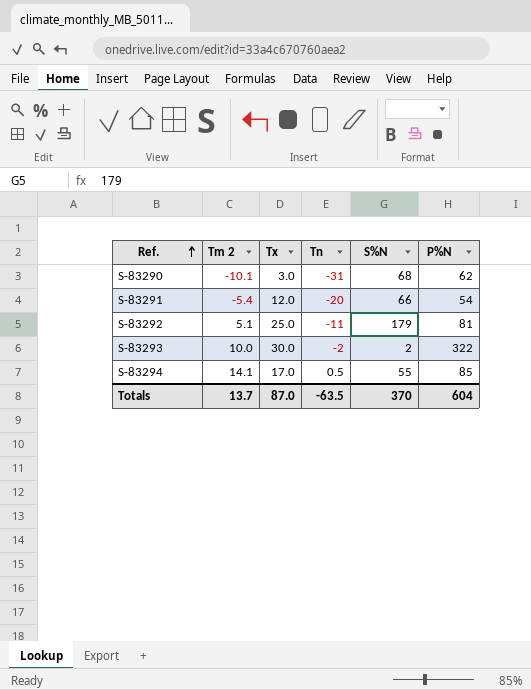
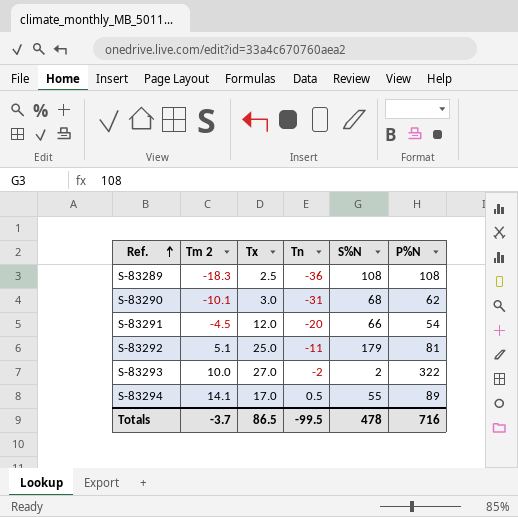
row S-83289: none -> -18.3 | 2.5 | -36 | 108 | 108
S-83291 | Tm 2: -5.4 -> -4.5
S-83293 | Tx: 30.0 -> 27.0
S-83294 | P%N: 85 -> 89
Totals | Tm 2: 13.7 -> -3.7
Totals | Tx: 87.0 -> 86.5
Totals | Tn: -63.5 -> -99.5
Totals | S%N: 370 -> 478
Totals | P%N: 604 -> 716

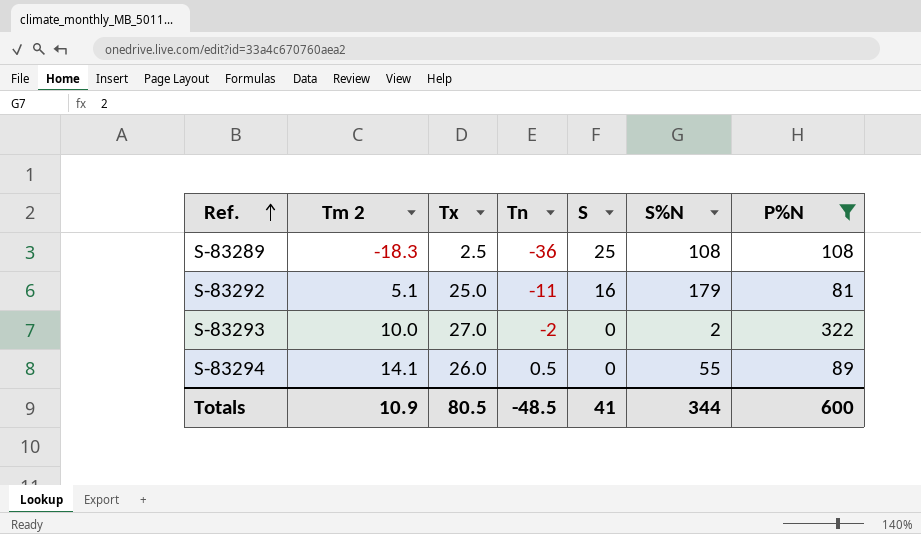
filter: none -> P%N >= 81
column S | position: none -> 5
S-83294 | Tx: 17.0 -> 26.0
Totals | Tm 2: -3.7 -> 10.9
Totals | Tx: 86.5 -> 80.5
Totals | Tn: -99.5 -> -48.5
Totals | S%N: 478 -> 344
Totals | P%N: 716 -> 600

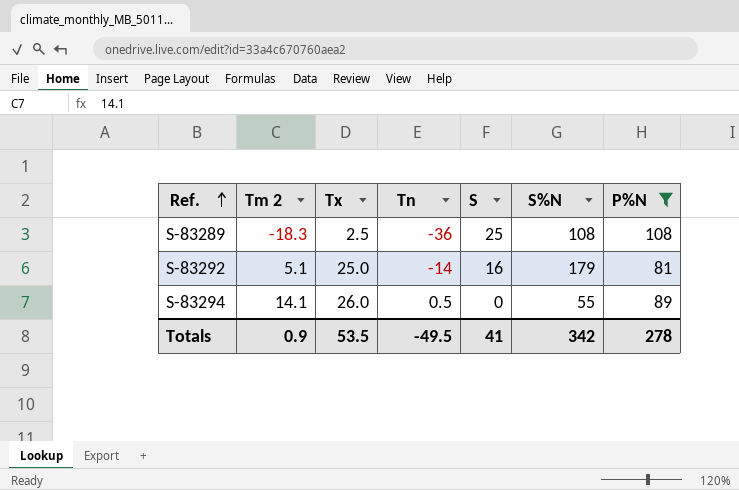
row S-83293: 10.0 | 27.0 | -2 | 0 | 2 | 322 -> none
S-83292 | Tn: -11 -> -14
Totals | Tm 2: 10.9 -> 0.9
Totals | Tx: 80.5 -> 53.5
Totals | Tn: -48.5 -> -49.5
Totals | S%N: 344 -> 342
Totals | P%N: 600 -> 278

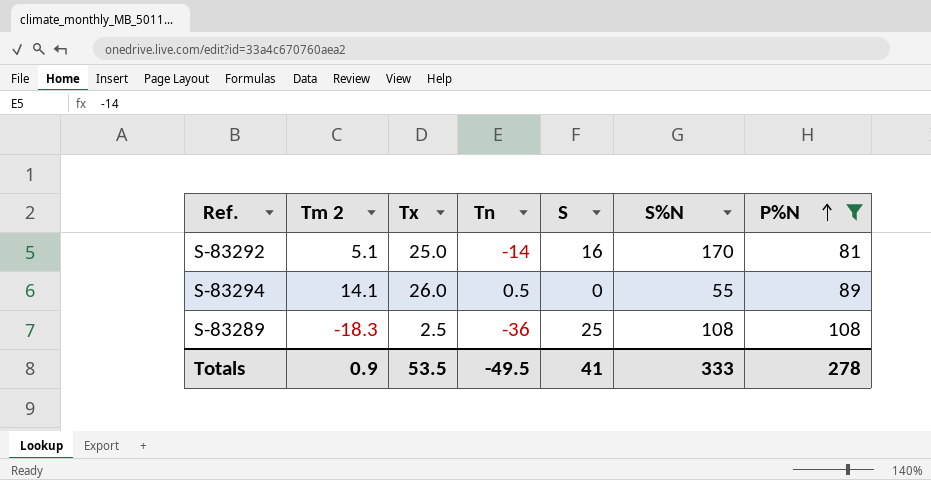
row order: Ref. ascending -> P%N ascending
S-83292 | S%N: 179 -> 170
Totals | S%N: 342 -> 333

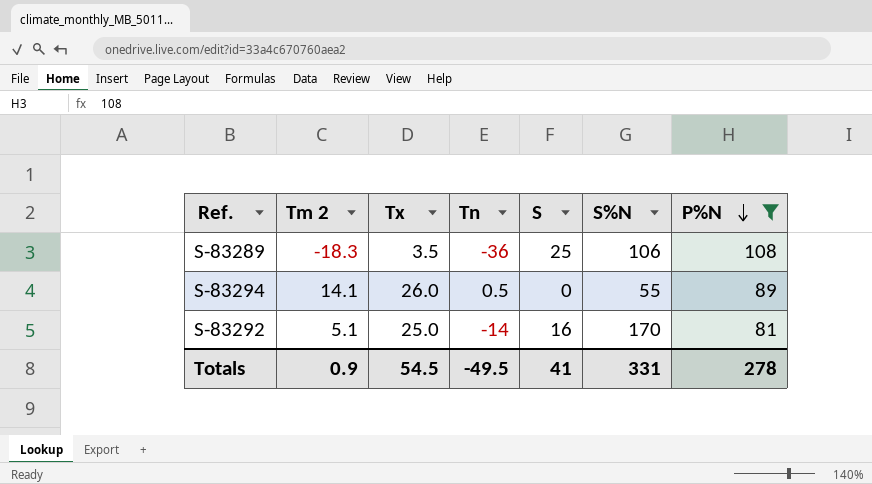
row order: P%N ascending -> P%N descending
S-83289 | Tx: 2.5 -> 3.5
S-83289 | S%N: 108 -> 106
Totals | Tx: 53.5 -> 54.5
Totals | S%N: 333 -> 331

